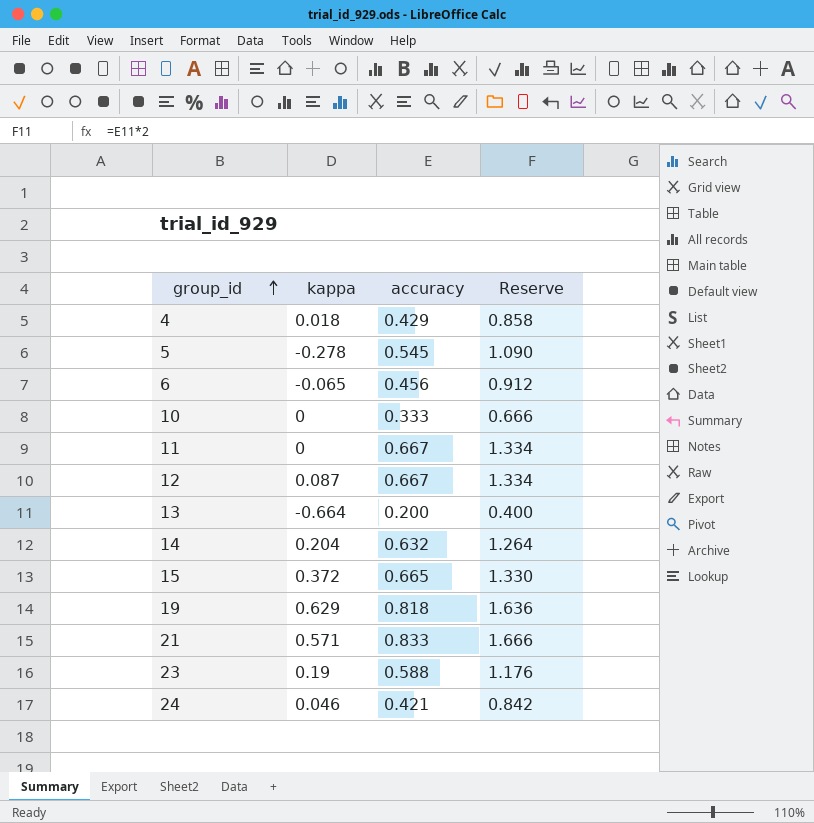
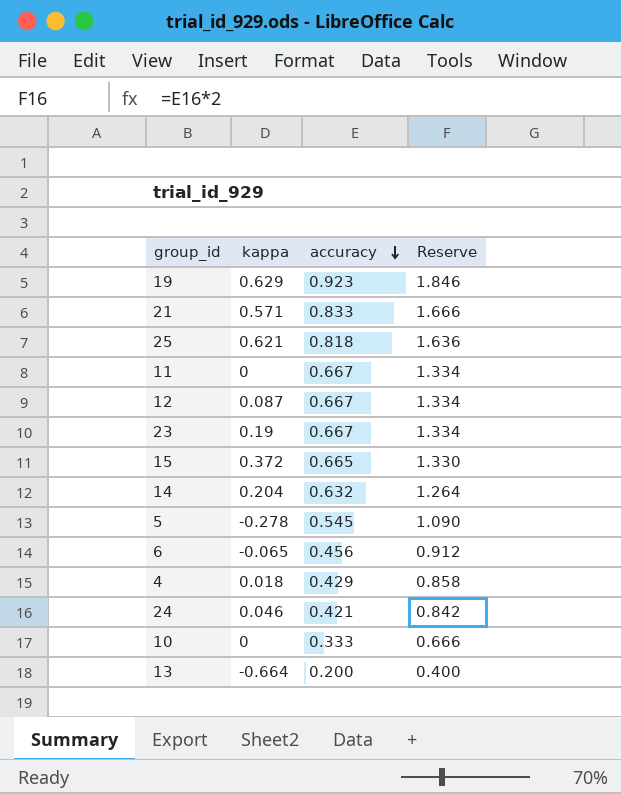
row order: group_id ascending -> accuracy descending
19 | accuracy: 0.818 -> 0.923
19 | Reserve: 1.636 -> 1.846
row 25: none -> 0.621 | 0.818 | 1.636
23 | accuracy: 0.588 -> 0.667
23 | Reserve: 1.176 -> 1.334

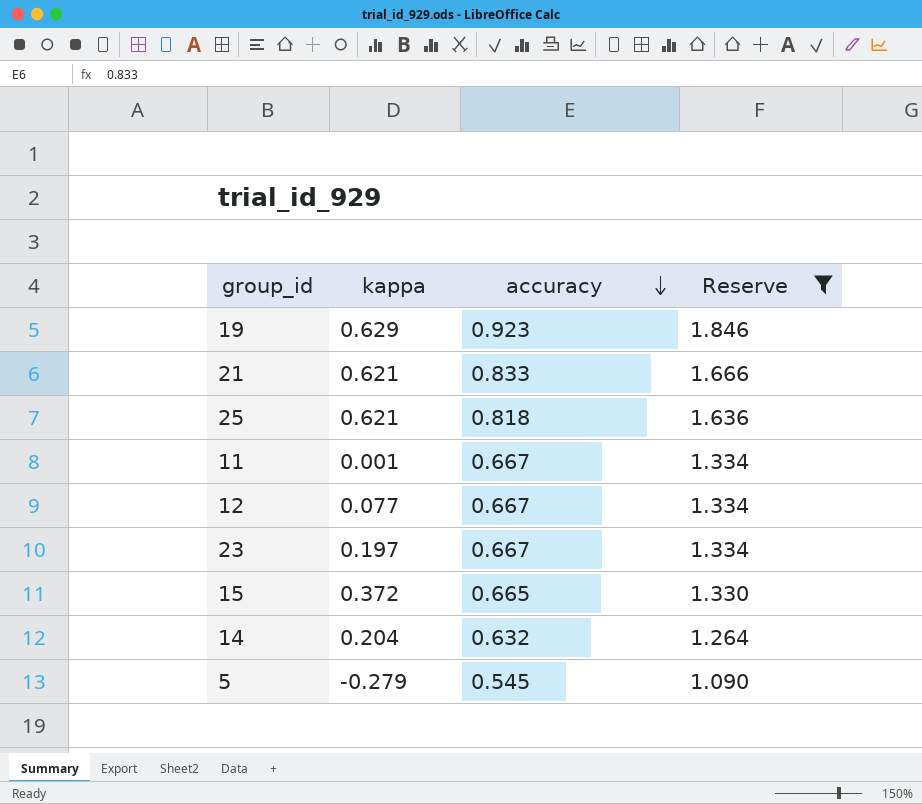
filter: none -> Reserve >= 1.090
21 | kappa: 0.571 -> 0.621
11 | kappa: 0 -> 0.001
12 | kappa: 0.087 -> 0.077
23 | kappa: 0.19 -> 0.197
5 | kappa: -0.278 -> -0.279

